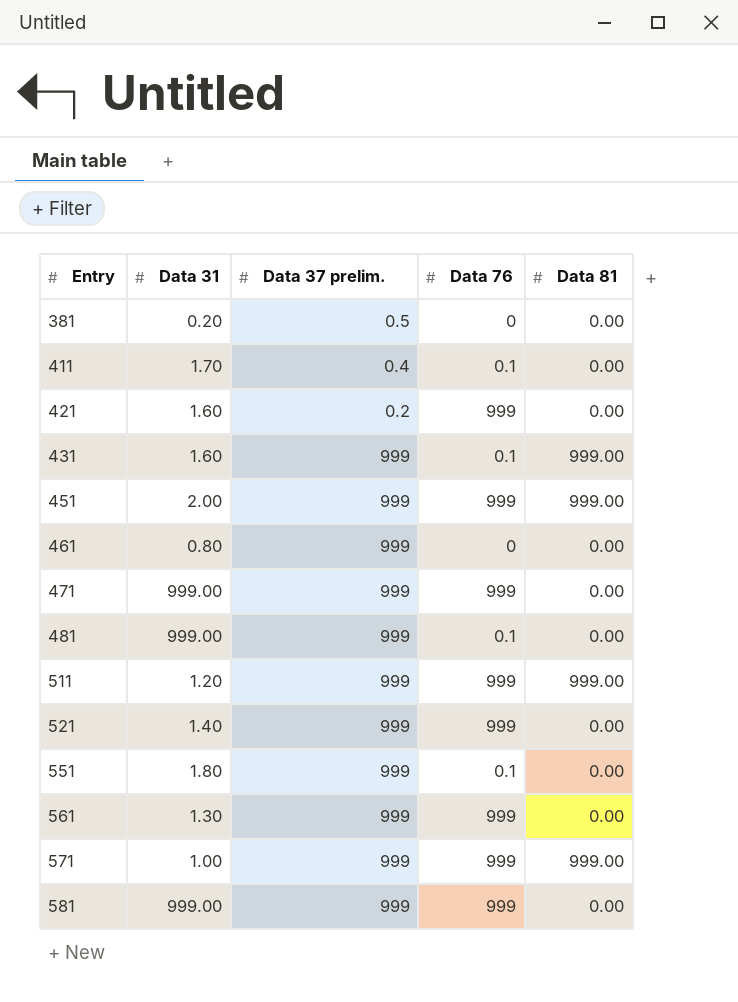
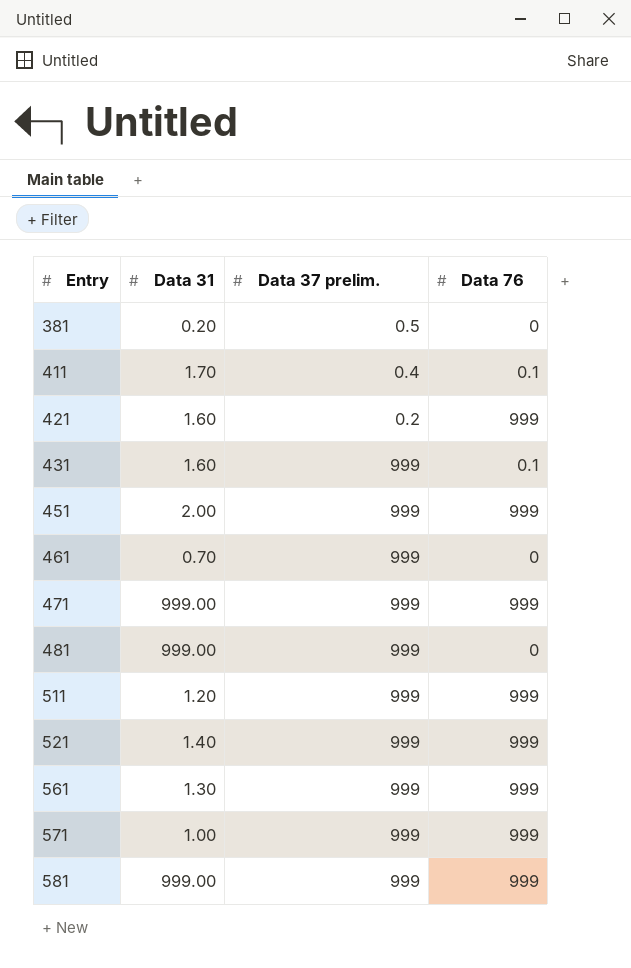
column Data 81 | position: 5 -> none
row 551: 1.80 | 999 | 0.1 | 0.00 -> none
461 | Data 31: 0.80 -> 0.70
481 | Data 76: 0.1 -> 0

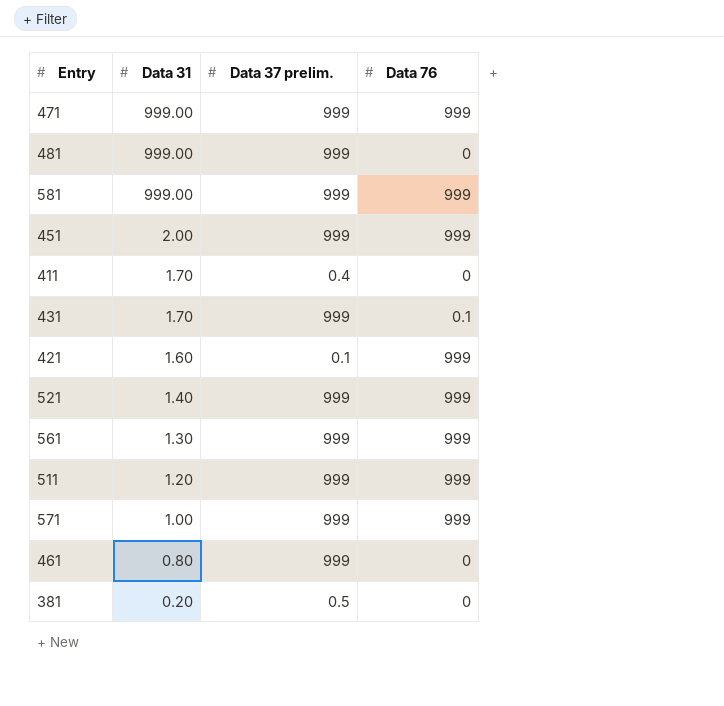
row order: Entry ascending -> Data 31 descending
411 | Data 76: 0.1 -> 0
431 | Data 31: 1.60 -> 1.70
421 | Data 37 prelim.: 0.2 -> 0.1
461 | Data 31: 0.70 -> 0.80

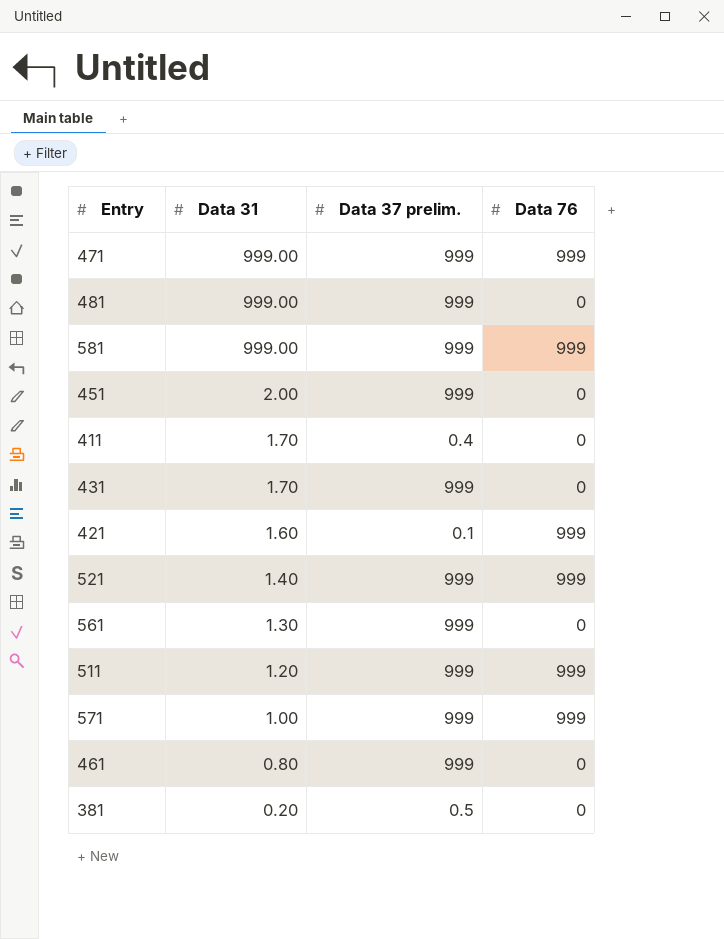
451 | Data 76: 999 -> 0
431 | Data 76: 0.1 -> 0
561 | Data 76: 999 -> 0

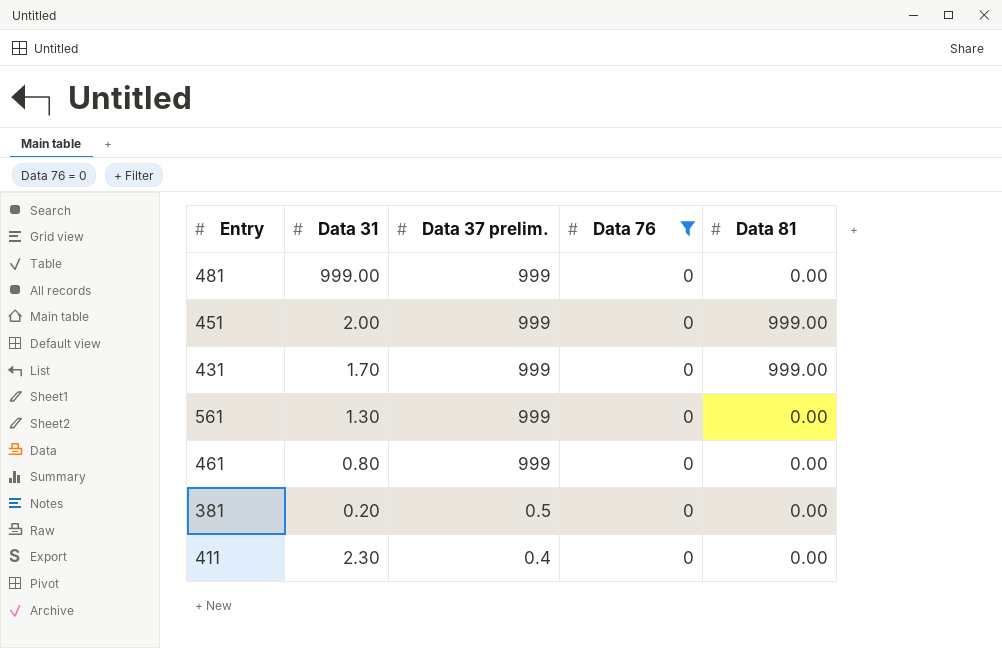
filter: none -> Data 76 = 0
row order: Data 31 descending -> Data 37 prelim. descending
column Data 81 | position: none -> 5
411 | Data 31: 1.70 -> 2.30

